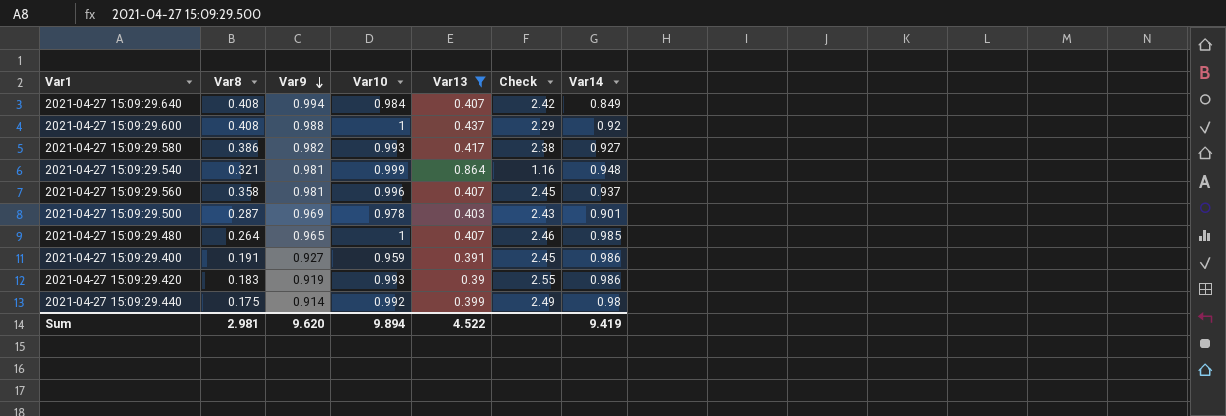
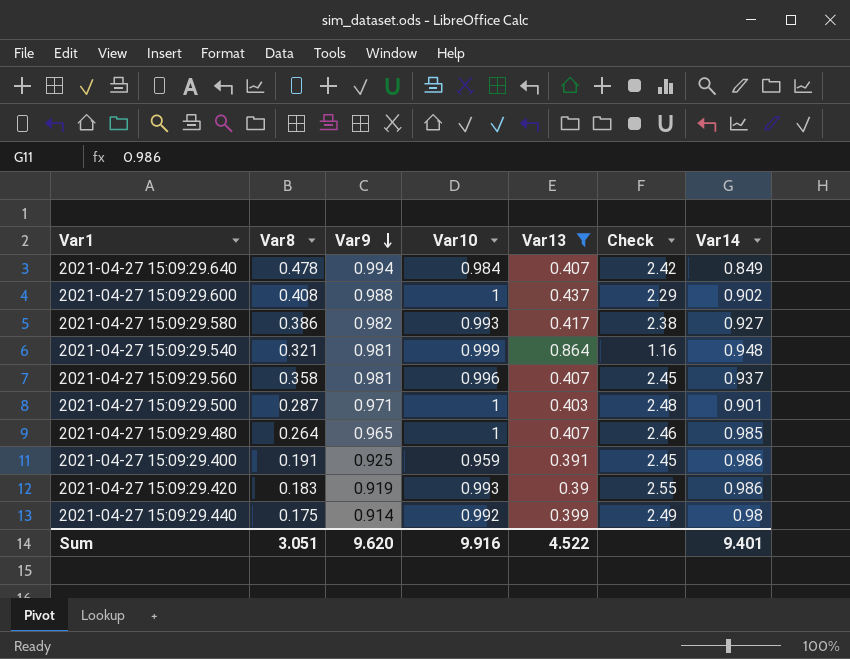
2021-04-27 15:09:29.640 | Var8: 0.408 -> 0.478
2021-04-27 15:09:29.600 | Var14: 0.92 -> 0.902
2021-04-27 15:09:29.500 | Var9: 0.969 -> 0.971
2021-04-27 15:09:29.500 | Var10: 0.978 -> 1
2021-04-27 15:09:29.500 | Check: 2.43 -> 2.48
2021-04-27 15:09:29.400 | Var9: 0.927 -> 0.925
Sum | Var8: 2.981 -> 3.051
Sum | Var10: 9.894 -> 9.916
Sum | Var14: 9.419 -> 9.401

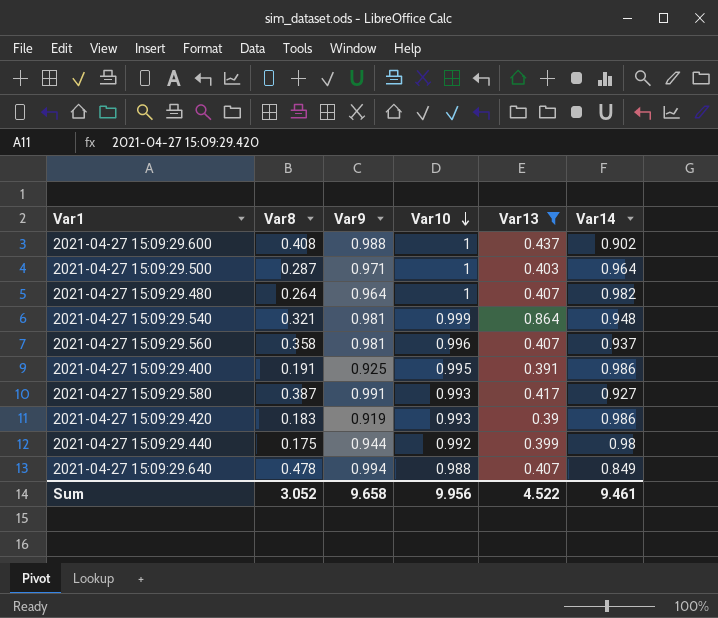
row order: Var9 descending -> Var10 descending
column Check | formula: [Var10] / [Var13] -> none
2021-04-27 15:09:29.500 | Var14: 0.901 -> 0.964
2021-04-27 15:09:29.480 | Var9: 0.965 -> 0.964
2021-04-27 15:09:29.480 | Var14: 0.985 -> 0.982
2021-04-27 15:09:29.400 | Var10: 0.959 -> 0.995
2021-04-27 15:09:29.580 | Var8: 0.386 -> 0.387
2021-04-27 15:09:29.580 | Var9: 0.982 -> 0.991
2021-04-27 15:09:29.440 | Var9: 0.914 -> 0.944
2021-04-27 15:09:29.640 | Var10: 0.984 -> 0.988
Sum | Var8: 3.051 -> 3.052
Sum | Var9: 9.620 -> 9.658
Sum | Var10: 9.916 -> 9.956
Sum | Var14: 9.401 -> 9.461

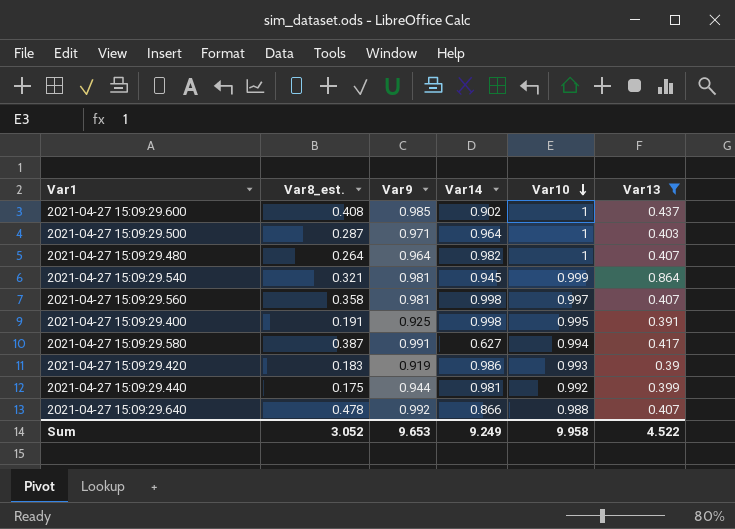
column name: Var8 -> Var8_est.
column Var14 | position: 6 -> 4
2021-04-27 15:09:29.600 | Var9: 0.988 -> 0.985
2021-04-27 15:09:29.540 | Var14: 0.948 -> 0.945
2021-04-27 15:09:29.560 | Var14: 0.937 -> 0.998
2021-04-27 15:09:29.560 | Var10: 0.996 -> 0.997
2021-04-27 15:09:29.400 | Var14: 0.986 -> 0.998
2021-04-27 15:09:29.580 | Var14: 0.927 -> 0.627
2021-04-27 15:09:29.580 | Var10: 0.993 -> 0.994
2021-04-27 15:09:29.440 | Var14: 0.98 -> 0.981
2021-04-27 15:09:29.640 | Var9: 0.994 -> 0.992
2021-04-27 15:09:29.640 | Var14: 0.849 -> 0.866
Sum | Var9: 9.658 -> 9.653
Sum | Var14: 9.461 -> 9.249
Sum | Var10: 9.956 -> 9.958

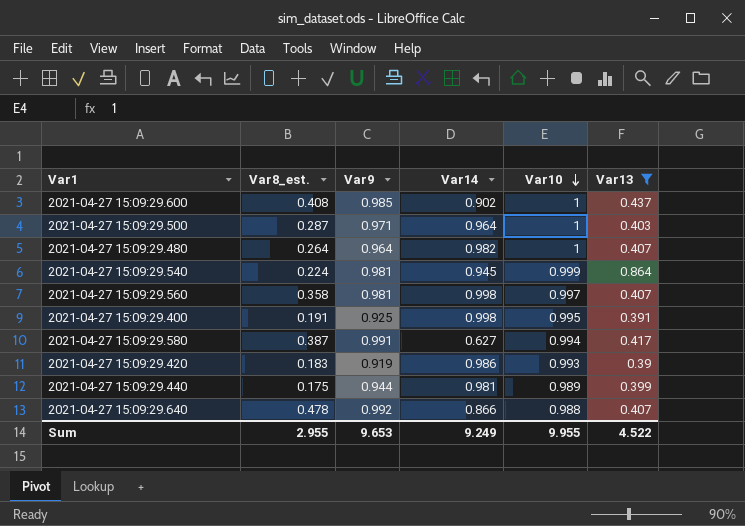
2021-04-27 15:09:29.540 | Var8_est.: 0.321 -> 0.224
2021-04-27 15:09:29.440 | Var10: 0.992 -> 0.989
Sum | Var8_est.: 3.052 -> 2.955
Sum | Var10: 9.958 -> 9.955

